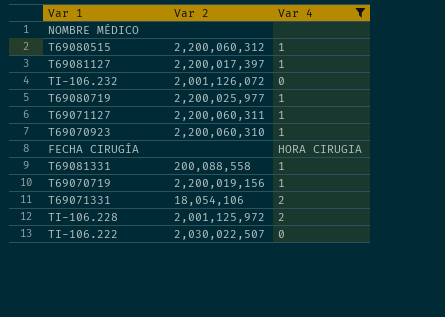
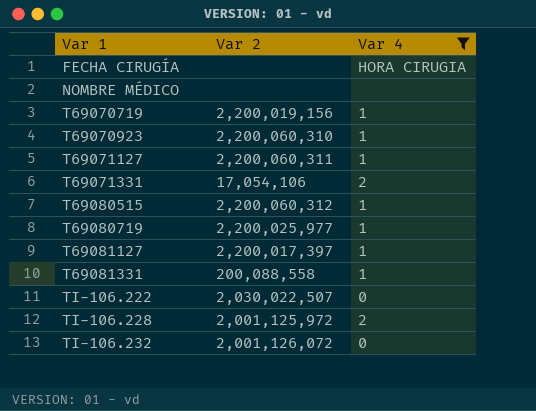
row order: none -> Var 1 ascending
T69071331 | Var 2: 18,054,106 -> 17,054,106

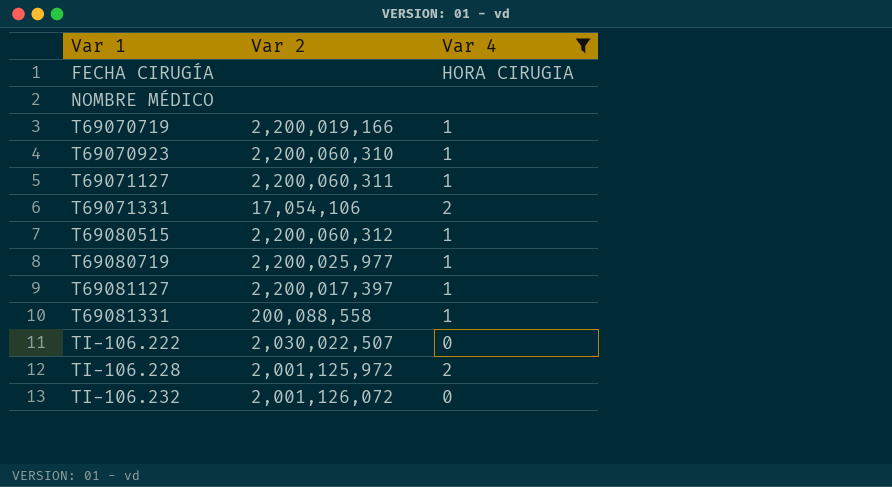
T69070719 | Var 2: 2,200,019,156 -> 2,200,019,166

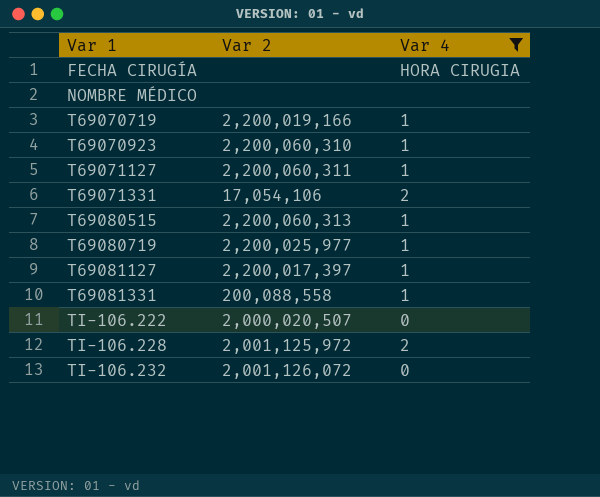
T69080515 | Var 2: 2,200,060,312 -> 2,200,060,313
TI-106.222 | Var 2: 2,030,022,507 -> 2,000,020,507

